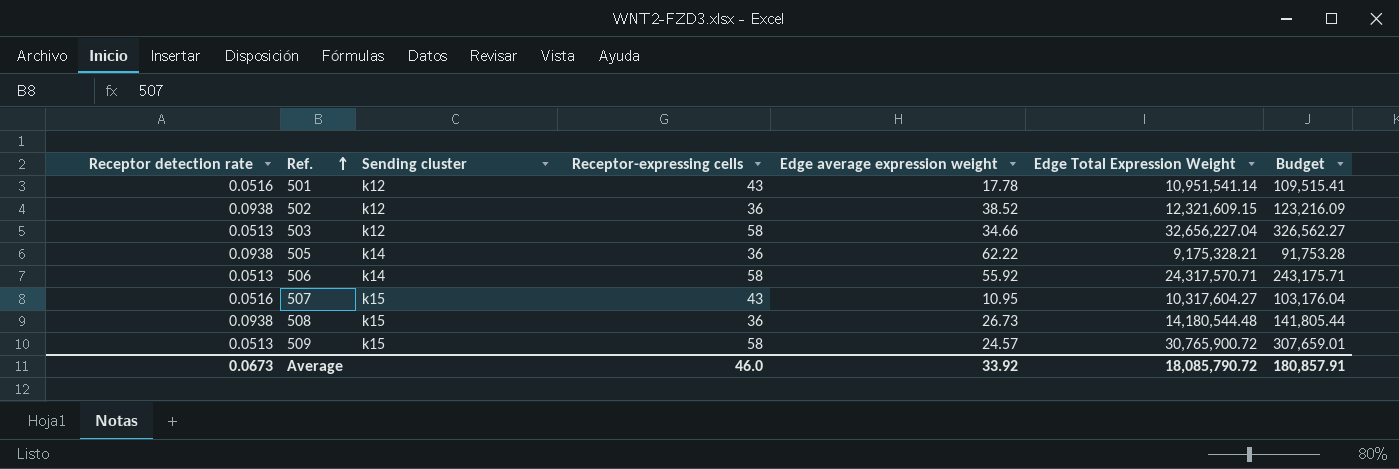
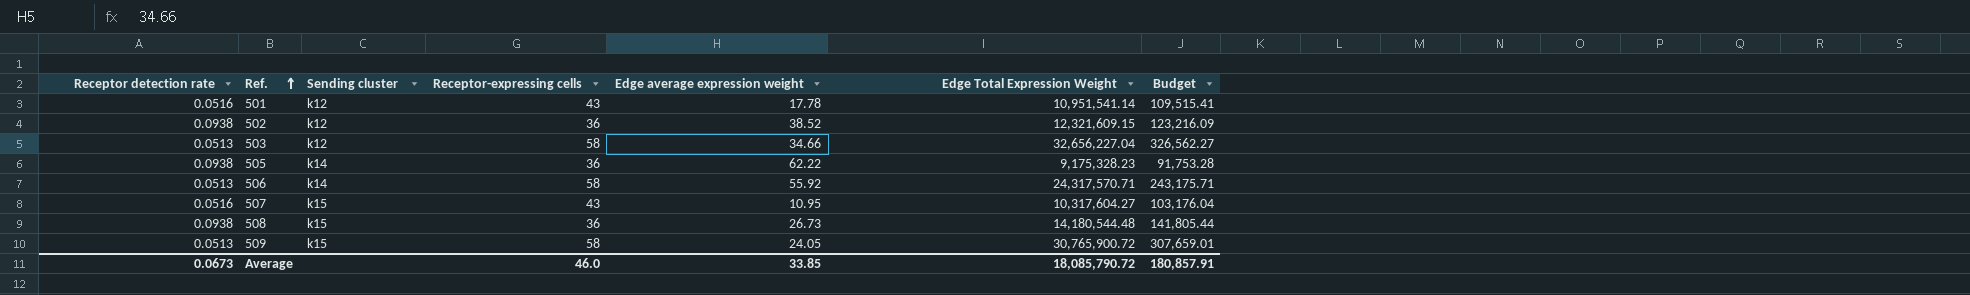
505 | Edge Total Expression Weight: 9,175,328.21 -> 9,175,328.23
509 | Edge average expression weight: 24.57 -> 24.05
Average | Edge average expression weight: 33.92 -> 33.85

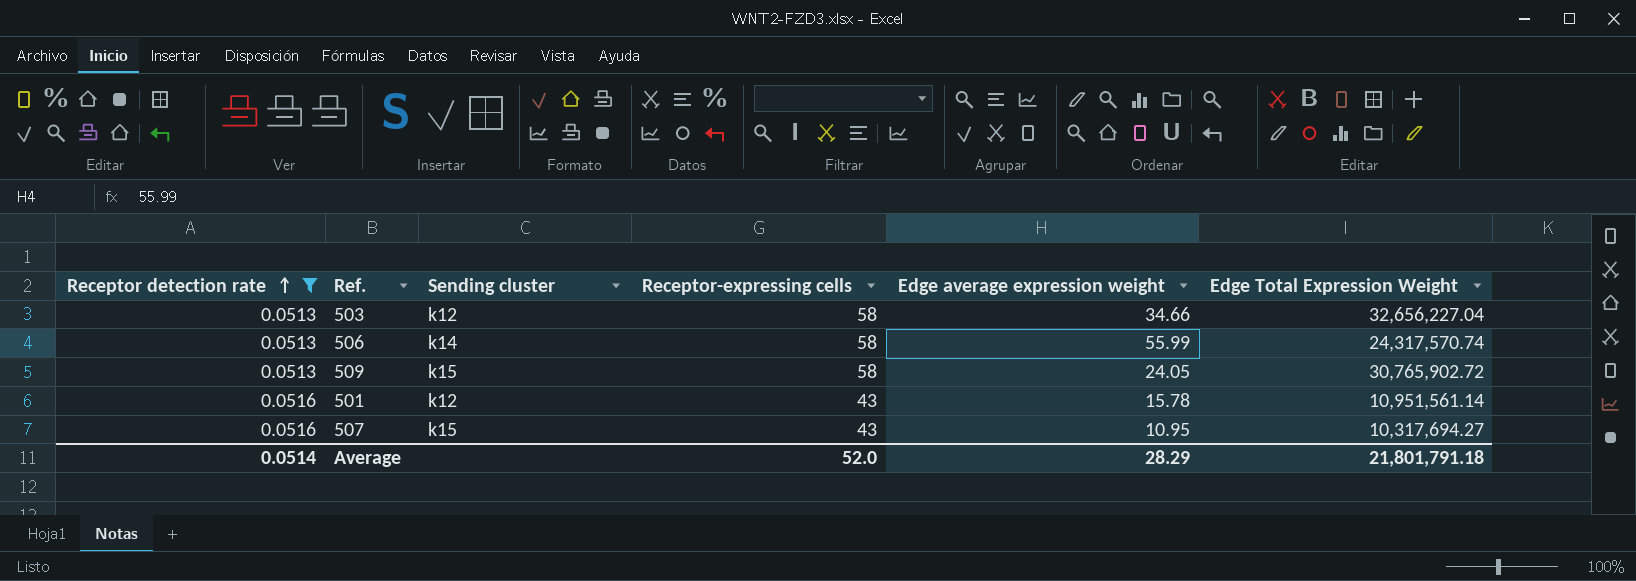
filter: none -> Receptor detection rate != 0.0938
row order: Ref. ascending -> Receptor detection rate ascending
column Budget | formula: [Edge Total Expression Weight] * 0.01 -> none
506 | Edge average expression weight: 55.92 -> 55.99
506 | Edge Total Expression Weight: 24,317,570.71 -> 24,317,570.74
509 | Edge Total Expression Weight: 30,765,900.72 -> 30,765,902.72
501 | Edge average expression weight: 17.78 -> 15.78
501 | Edge Total Expression Weight: 10,951,541.14 -> 10,951,561.14
507 | Edge Total Expression Weight: 10,317,604.27 -> 10,317,694.27
Average | Receptor detection rate: 0.0673 -> 0.0514
Average | Receptor-expressing cells: 46.0 -> 52.0
Average | Edge average expression weight: 33.85 -> 28.29
Average | Edge Total Expression Weight: 18,085,790.72 -> 21,801,791.18

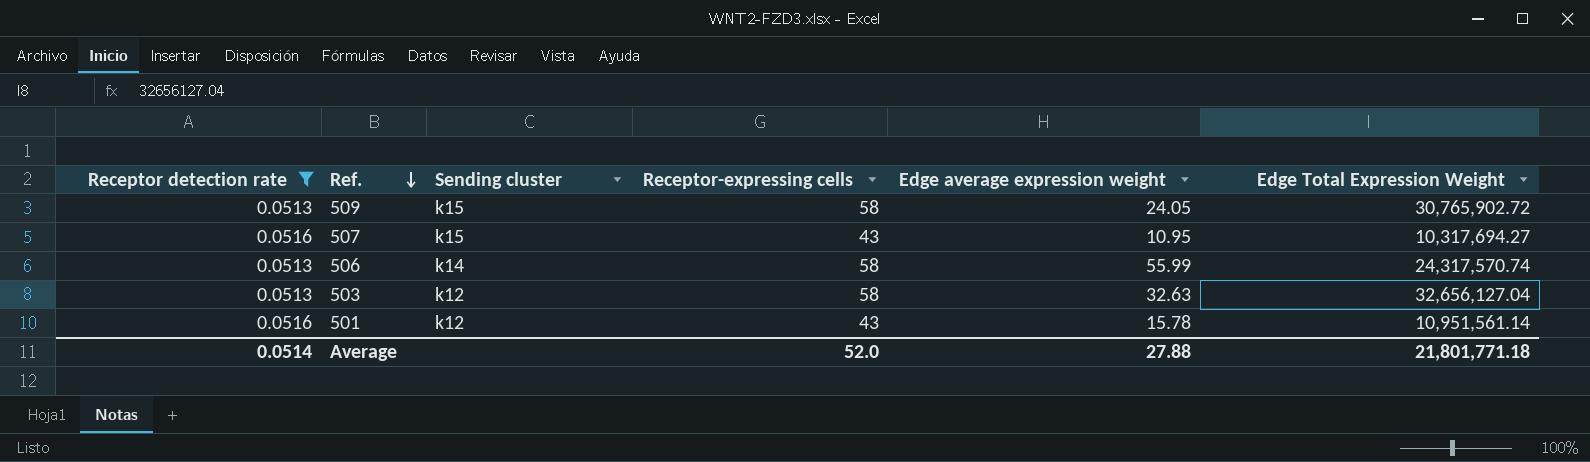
row order: Receptor detection rate ascending -> Ref. descending
503 | Edge average expression weight: 34.66 -> 32.63
503 | Edge Total Expression Weight: 32,656,227.04 -> 32,656,127.04
Average | Edge average expression weight: 28.29 -> 27.88
Average | Edge Total Expression Weight: 21,801,791.18 -> 21,801,771.18

